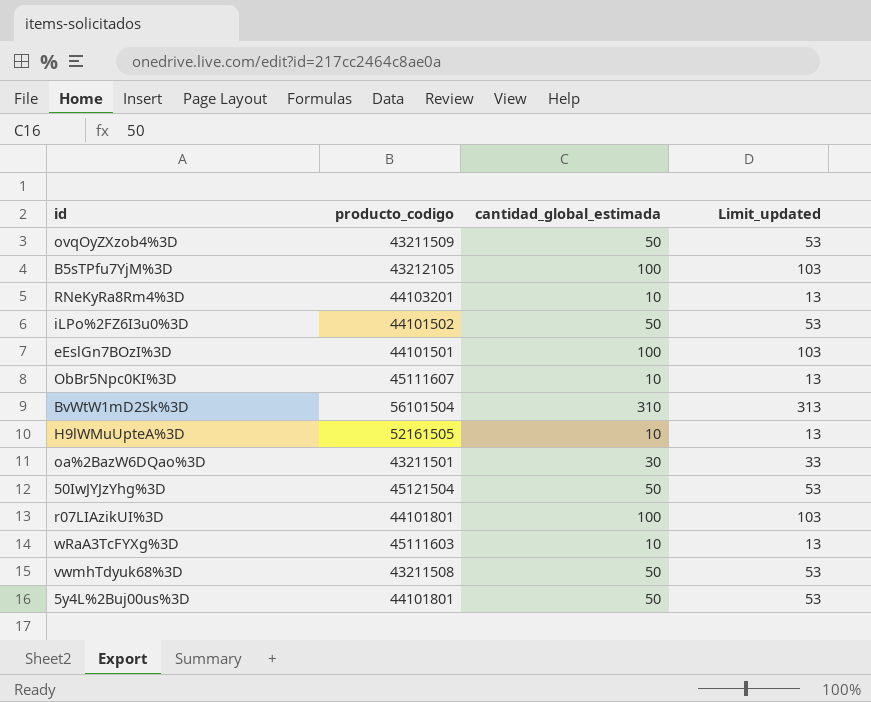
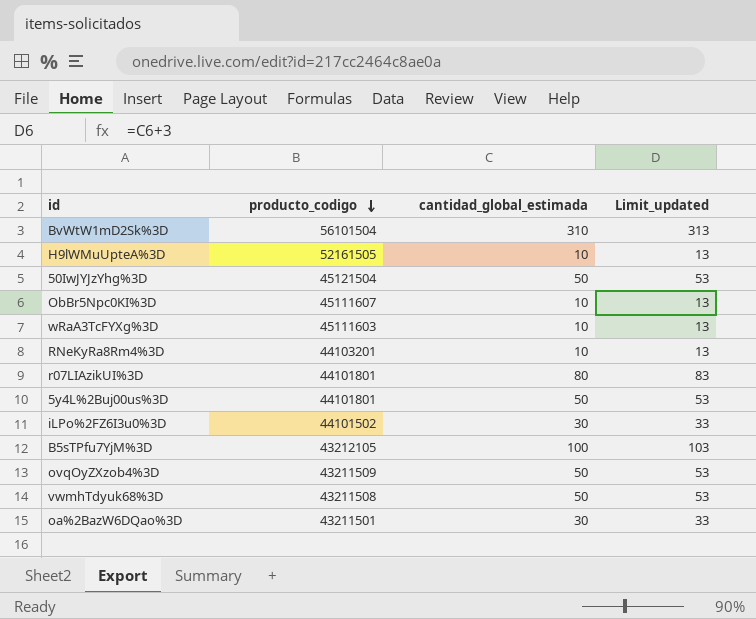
row order: none -> producto_codigo descending
row eEslGn7BOzI%3D: 44101501 | 100 | 103 -> none
r07LIAzikUI%3D | cantidad_global_estimada: 100 -> 80
r07LIAzikUI%3D | Limit_updated: 103 -> 83
iLPo%2FZ6I3u0%3D | cantidad_global_estimada: 50 -> 30
iLPo%2FZ6I3u0%3D | Limit_updated: 53 -> 33

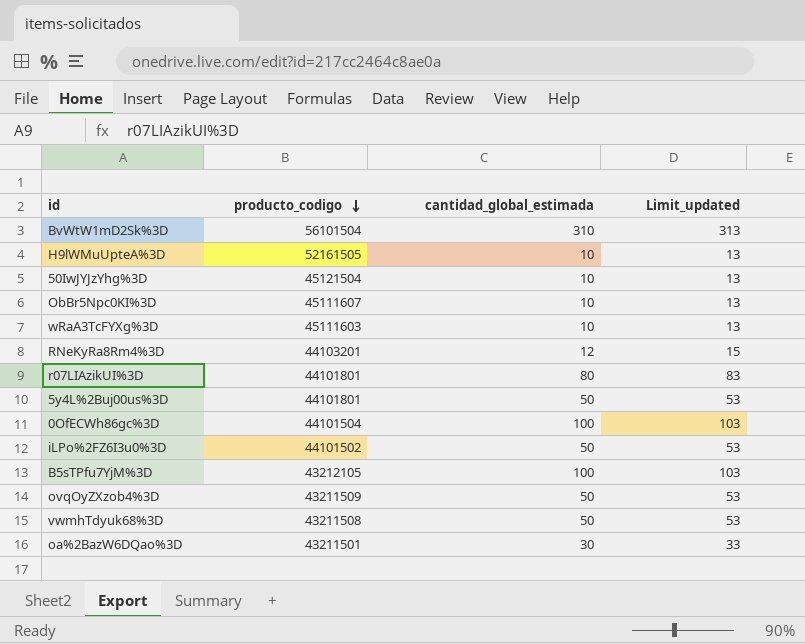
50IwJYJzYhg%3D | cantidad_global_estimada: 50 -> 10
50IwJYJzYhg%3D | Limit_updated: 53 -> 13
RNeKyRa8Rm4%3D | cantidad_global_estimada: 10 -> 12
RNeKyRa8Rm4%3D | Limit_updated: 13 -> 15
row 0OfECWh86gc%3D: none -> 44101504 | 100 | 103
iLPo%2FZ6I3u0%3D | cantidad_global_estimada: 30 -> 50
iLPo%2FZ6I3u0%3D | Limit_updated: 33 -> 53

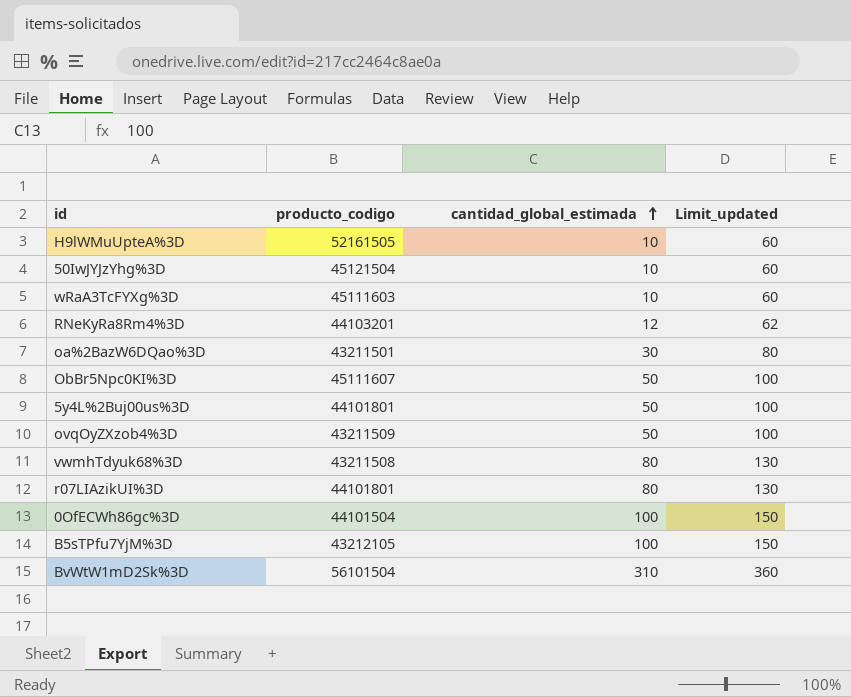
row order: producto_codigo descending -> cantidad_global_estimada ascending
column Limit_updated | formula: [cantidad_global_estimada] + 3 -> [cantidad_global_estimada] + 50
row iLPo%2FZ6I3u0%3D: 44101502 | 50 | 53 -> none
ObBr5Npc0KI%3D | cantidad_global_estimada: 10 -> 50
vwmhTdyuk68%3D | cantidad_global_estimada: 50 -> 80

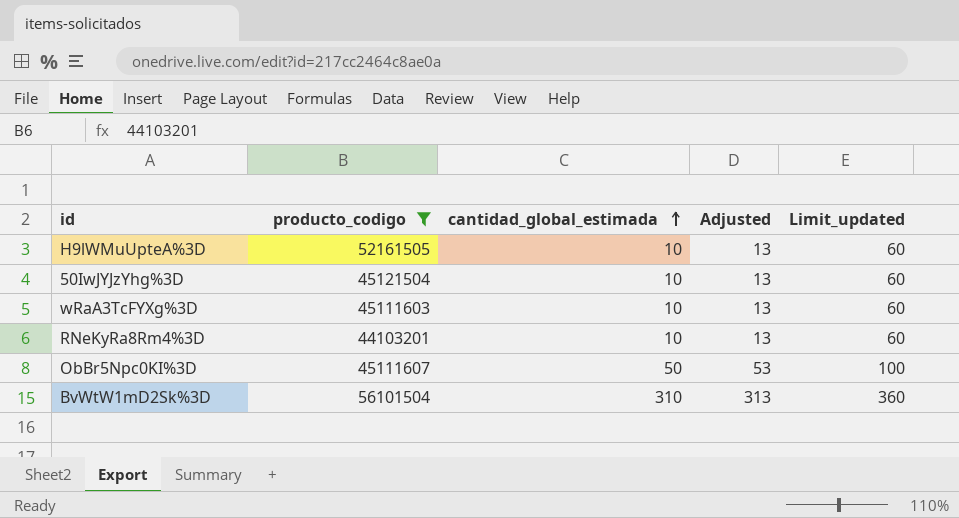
filter: none -> producto_codigo >= 44103201
column Adjusted | formula: none -> [cantidad_global_estimada] + 3
RNeKyRa8Rm4%3D | cantidad_global_estimada: 12 -> 10
RNeKyRa8Rm4%3D | Limit_updated: 62 -> 60

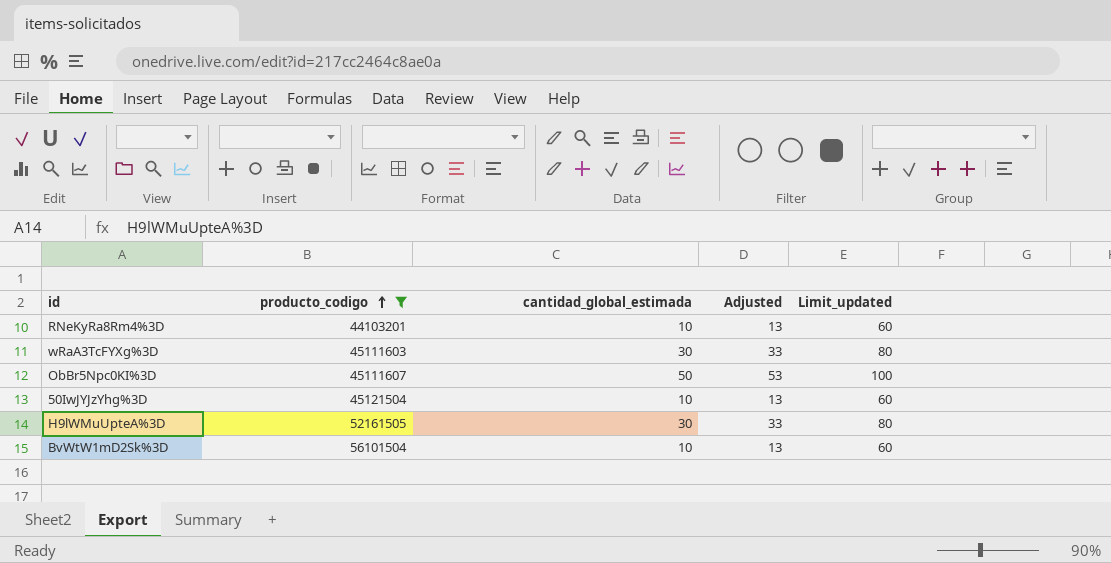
row order: cantidad_global_estimada ascending -> producto_codigo ascending
wRaA3TcFYXg%3D | cantidad_global_estimada: 10 -> 30
wRaA3TcFYXg%3D | Adjusted: 13 -> 33
wRaA3TcFYXg%3D | Limit_updated: 60 -> 80
H9lWMuUpteA%3D | cantidad_global_estimada: 10 -> 30
H9lWMuUpteA%3D | Adjusted: 13 -> 33
H9lWMuUpteA%3D | Limit_updated: 60 -> 80
BvWtW1mD2Sk%3D | cantidad_global_estimada: 310 -> 10
BvWtW1mD2Sk%3D | Adjusted: 313 -> 13
BvWtW1mD2Sk%3D | Limit_updated: 360 -> 60

